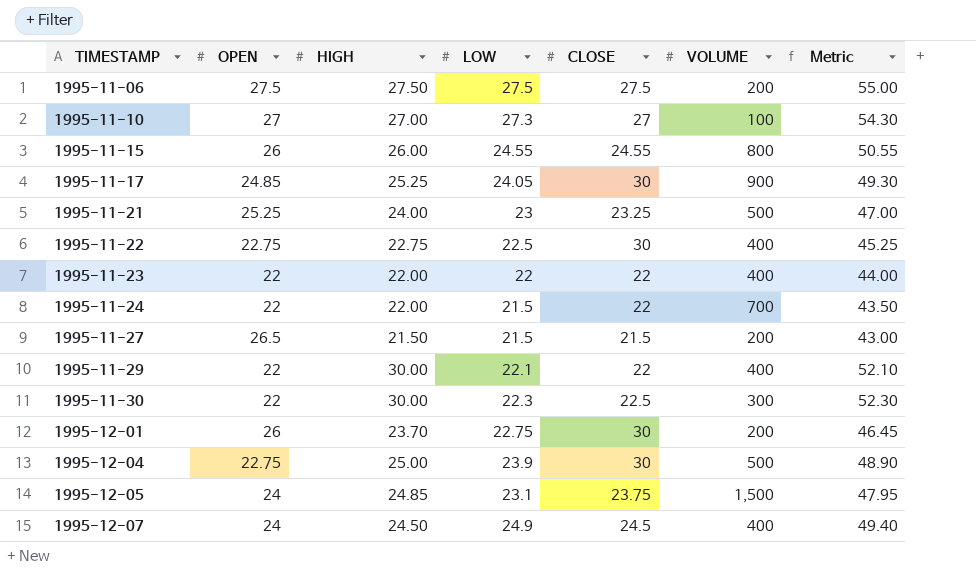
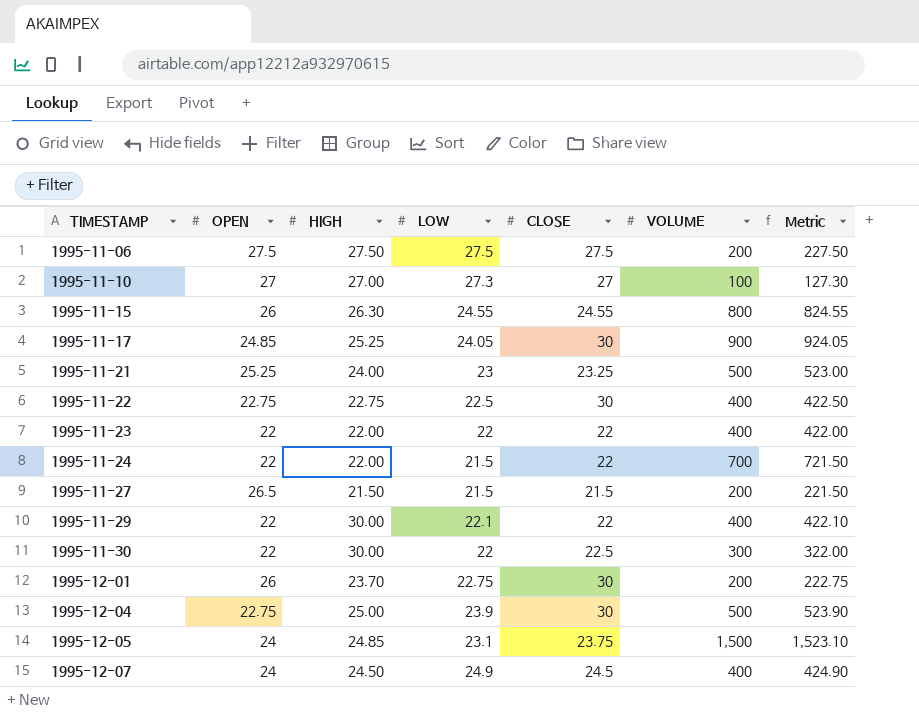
column Metric | formula: [HIGH] + [LOW] -> [LOW] + [VOLUME]
1995-11-15 | HIGH: 26.00 -> 26.30
1995-11-30 | LOW: 22.3 -> 22

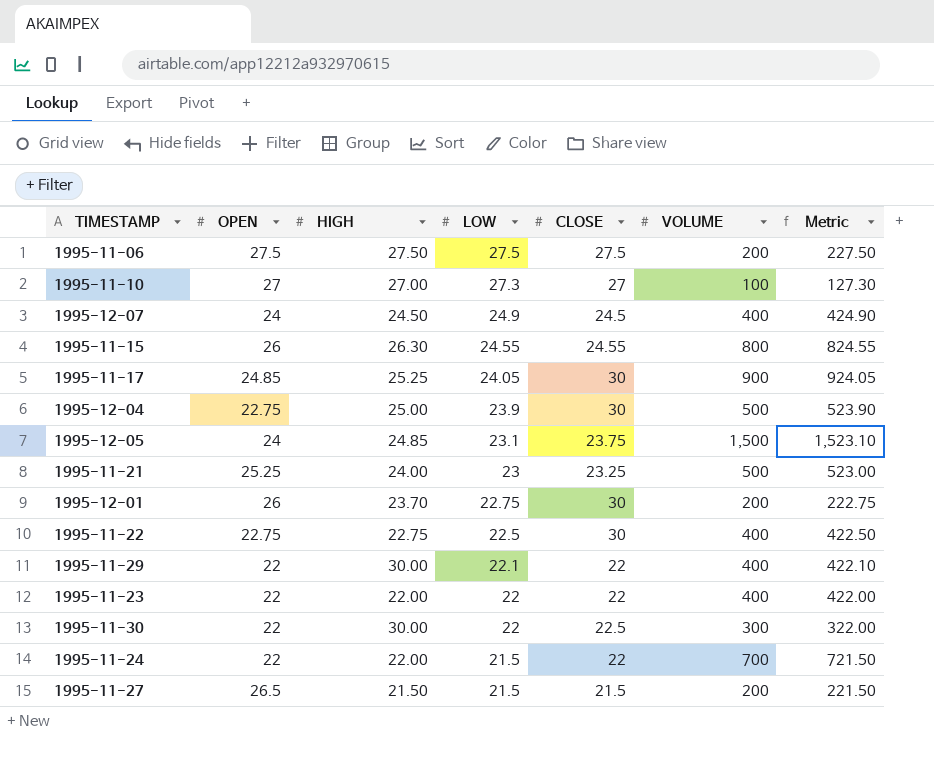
row order: TIMESTAMP ascending -> LOW descending

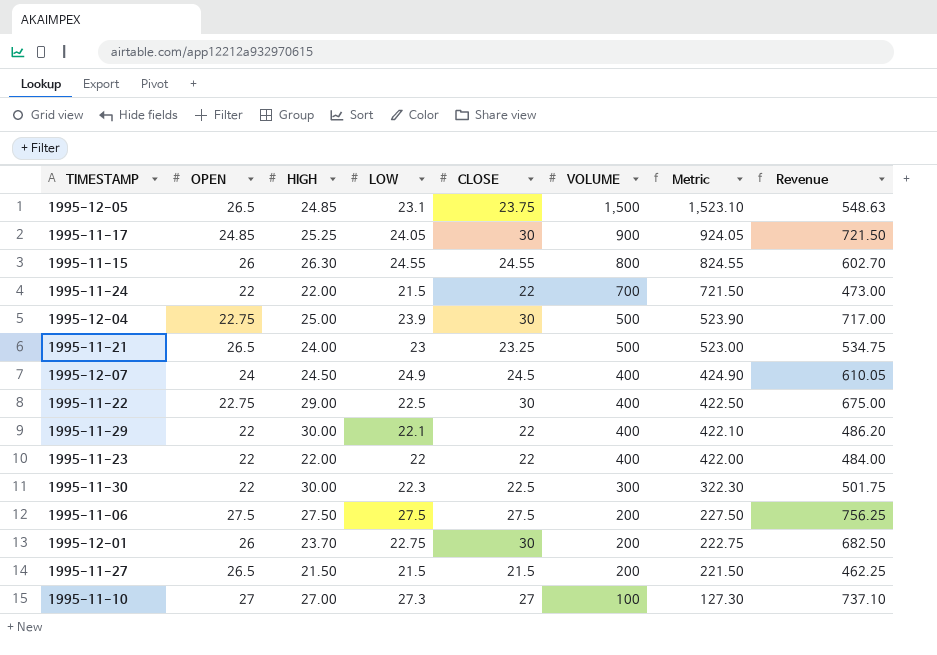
row order: LOW descending -> VOLUME descending
column Revenue | formula: none -> [LOW] * [CLOSE]
1995-12-05 | OPEN: 24 -> 26.5
1995-11-21 | OPEN: 25.25 -> 26.5
1995-11-22 | HIGH: 22.75 -> 29.00
1995-11-30 | LOW: 22 -> 22.3
1995-11-30 | Metric: 322.00 -> 322.30

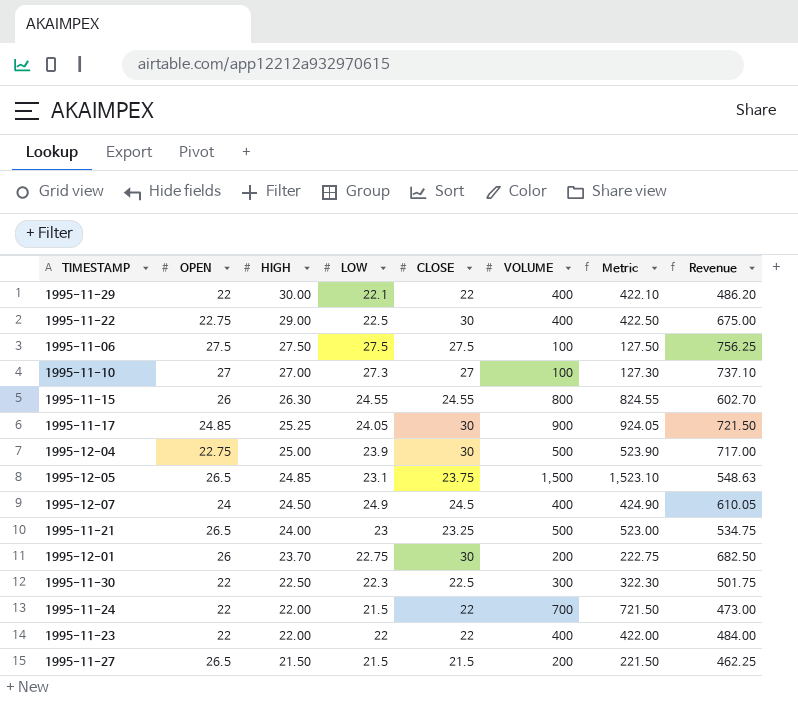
row order: VOLUME descending -> HIGH descending
1995-11-06 | VOLUME: 200 -> 100
1995-11-06 | Metric: 227.50 -> 127.50
1995-11-30 | HIGH: 30.00 -> 22.50

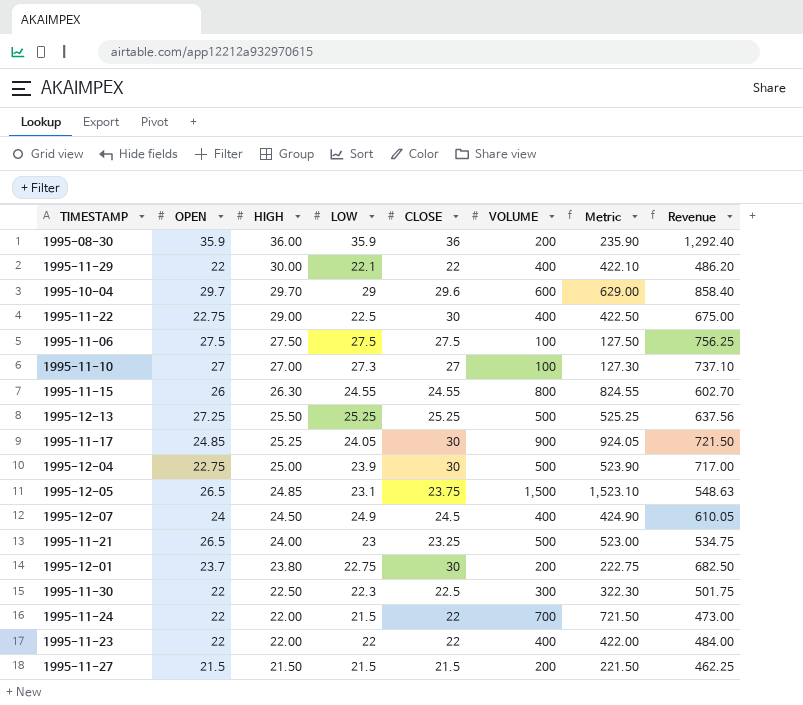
row 1995-08-30: none -> 35.9 | 36.00 | 35.9 | 36 | 200 | 235.90 | 1,292.40
row 1995-10-04: none -> 29.7 | 29.70 | 29 | 29.6 | 600 | 629.00 | 858.40
row 1995-12-13: none -> 27.25 | 25.50 | 25.25 | 25.25 | 500 | 525.25 | 637.56
1995-12-01 | OPEN: 26 -> 23.7
1995-12-01 | HIGH: 23.70 -> 23.80
1995-11-27 | OPEN: 26.5 -> 21.5

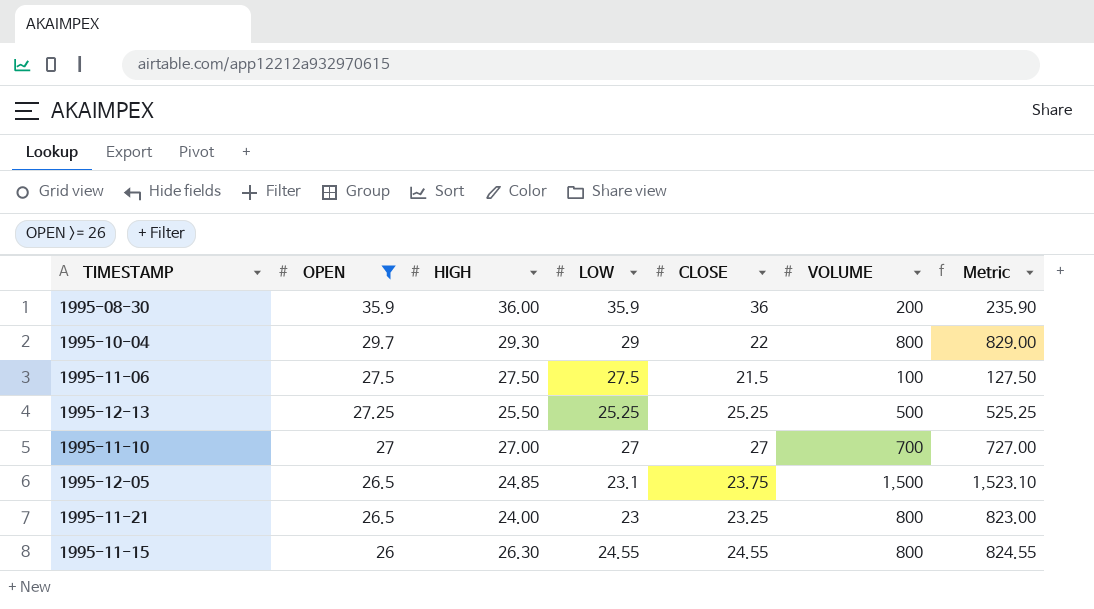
filter: none -> OPEN >= 26
row order: HIGH descending -> OPEN descending
column Revenue | formula: [LOW] * [CLOSE] -> none
1995-10-04 | HIGH: 29.70 -> 29.30
1995-10-04 | CLOSE: 29.6 -> 22
1995-10-04 | VOLUME: 600 -> 800
1995-10-04 | Metric: 629.00 -> 829.00
1995-11-06 | CLOSE: 27.5 -> 21.5
1995-11-10 | LOW: 27.3 -> 27
1995-11-10 | VOLUME: 100 -> 700
1995-11-10 | Metric: 127.30 -> 727.00
1995-11-21 | VOLUME: 500 -> 800
1995-11-21 | Metric: 523.00 -> 823.00

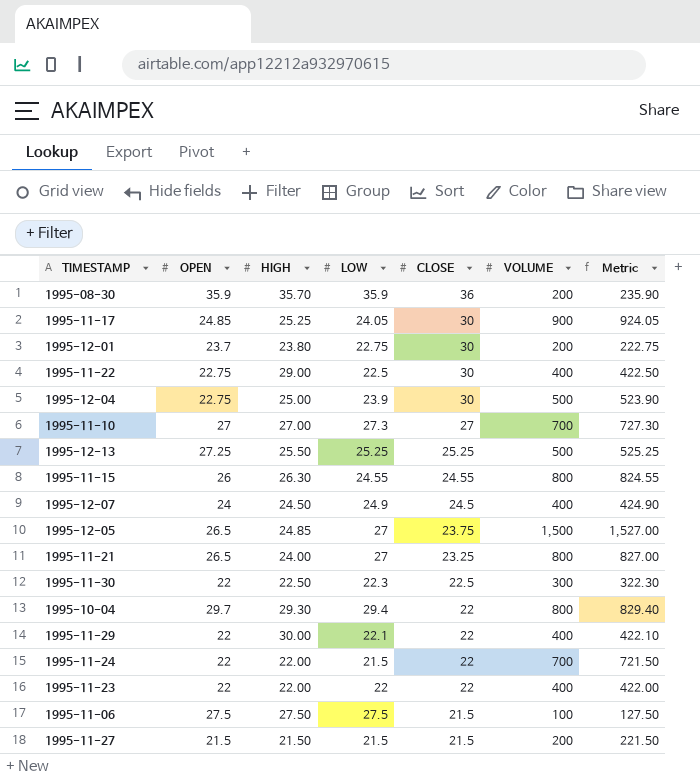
filter: OPEN >= 26 -> none
row order: OPEN descending -> CLOSE descending
1995-08-30 | HIGH: 36.00 -> 35.70
1995-11-10 | LOW: 27 -> 27.3
1995-11-10 | Metric: 727.00 -> 727.30
1995-12-05 | LOW: 23.1 -> 27
1995-12-05 | Metric: 1,523.10 -> 1,527.00
1995-11-21 | LOW: 23 -> 27
1995-11-21 | Metric: 823.00 -> 827.00
1995-10-04 | LOW: 29 -> 29.4
1995-10-04 | Metric: 829.00 -> 829.40

